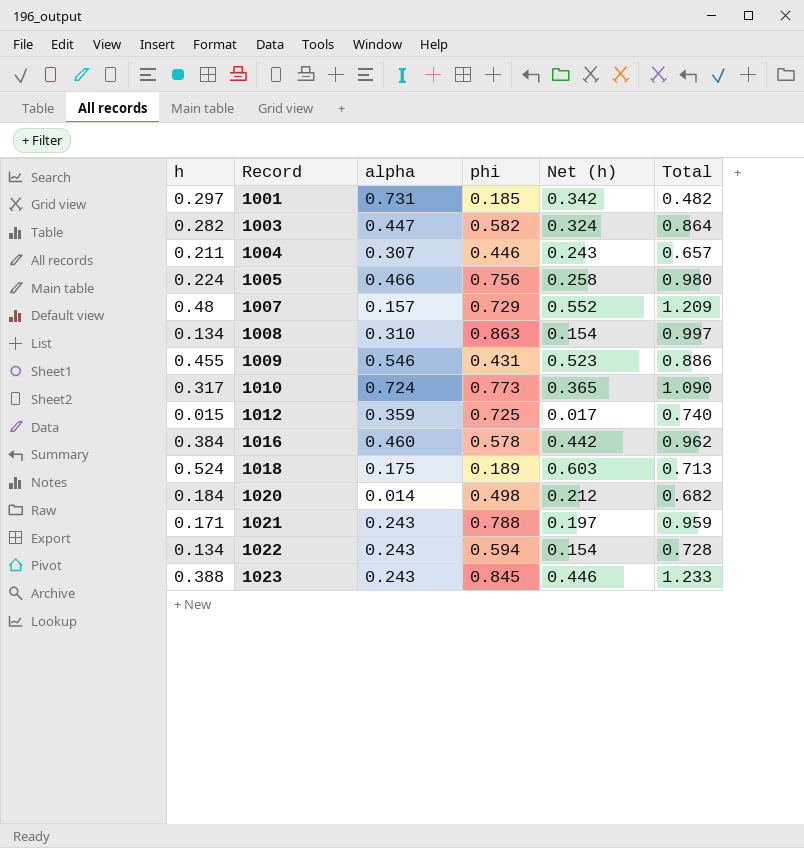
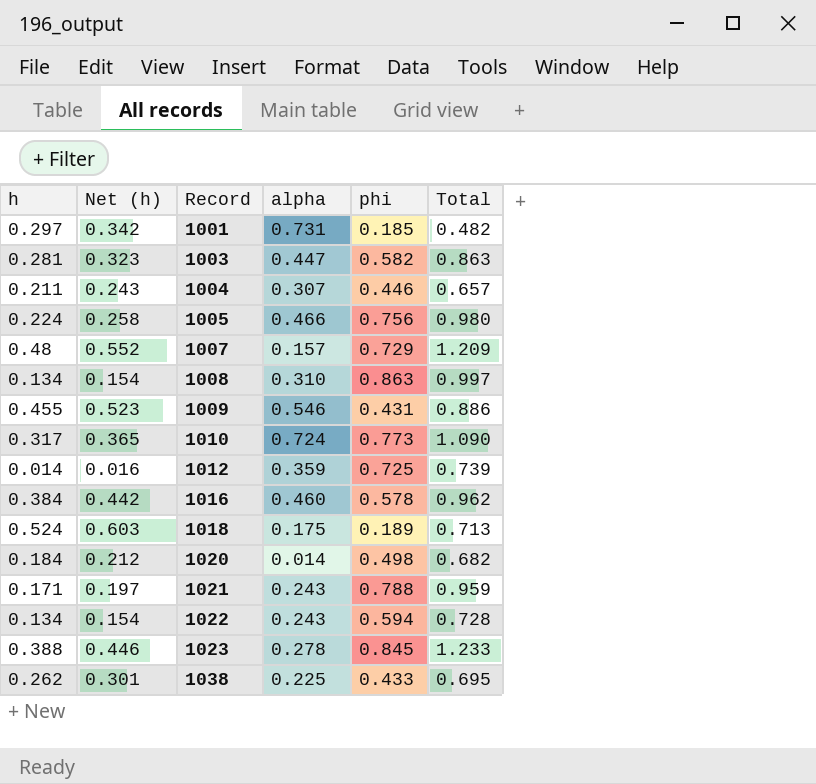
column Net (h) | position: 5 -> 2
1003 | h: 0.282 -> 0.281
1003 | Net (h): 0.324 -> 0.323
1003 | Total: 0.864 -> 0.863
1012 | h: 0.015 -> 0.014
1012 | Net (h): 0.017 -> 0.016
1012 | Total: 0.740 -> 0.739
1023 | alpha: 0.243 -> 0.278
row 1038: none -> 0.262 | 0.301 | 0.225 | 0.433 | 0.695

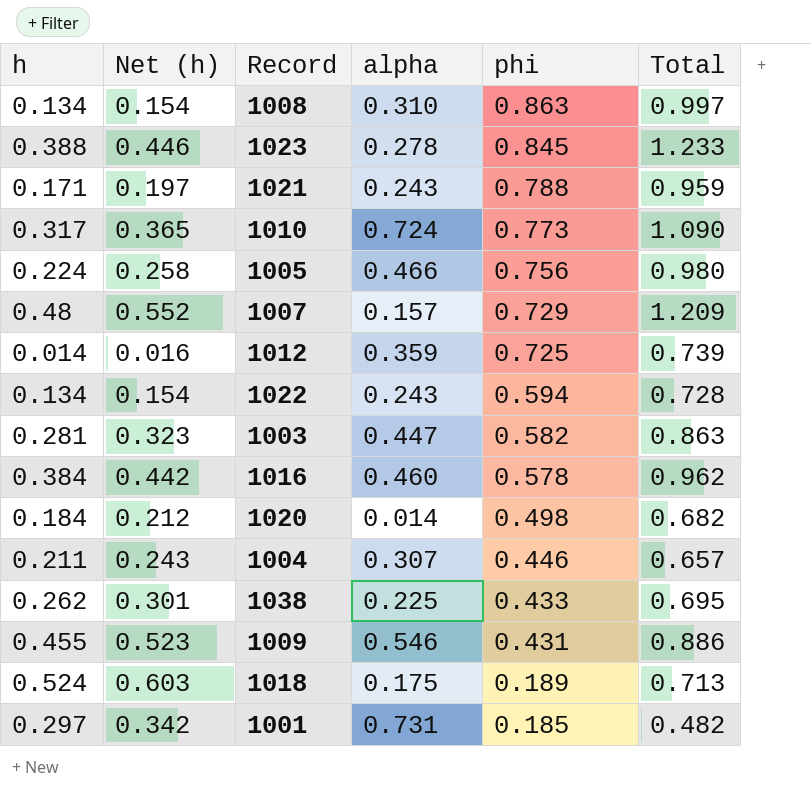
row order: Record ascending -> phi descending

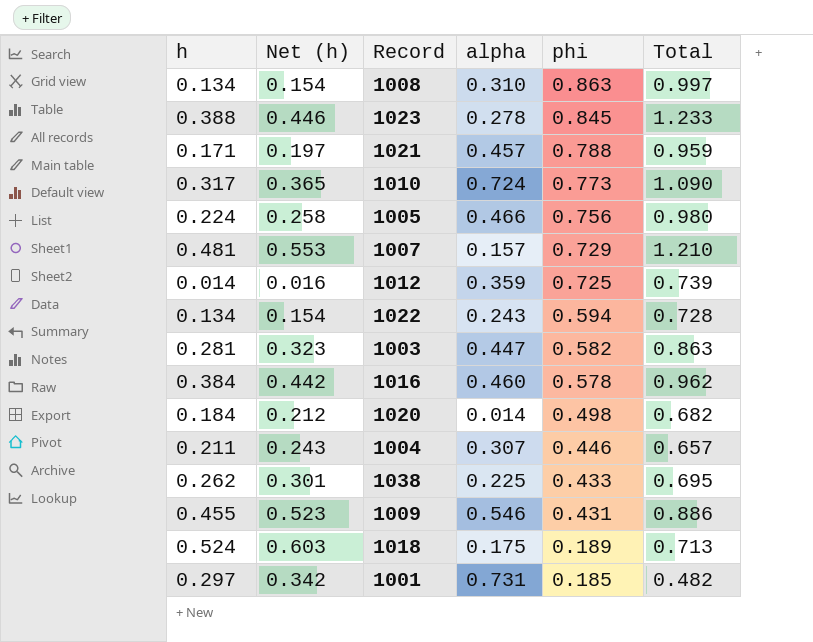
1021 | alpha: 0.243 -> 0.457
1007 | h: 0.48 -> 0.481
1007 | Net (h): 0.552 -> 0.553
1007 | Total: 1.209 -> 1.210

